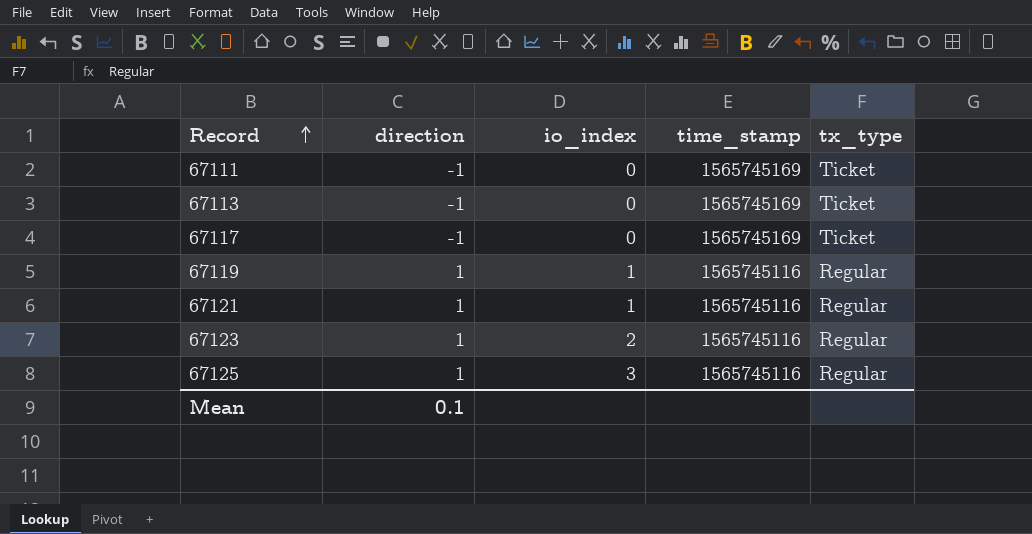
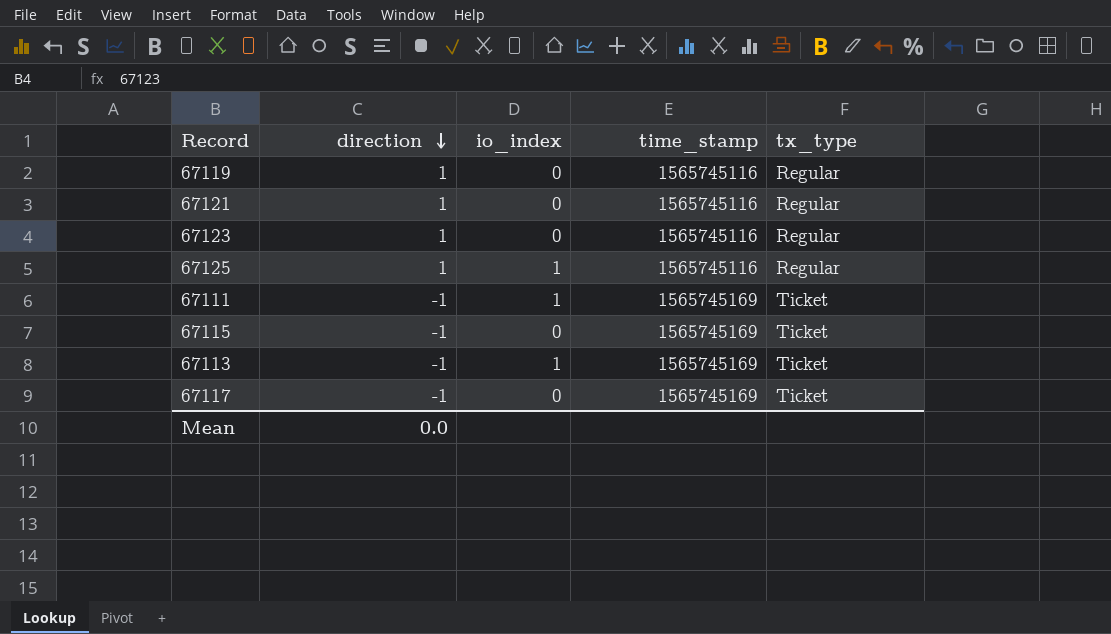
row order: Record ascending -> direction descending
67119 | io_index: 1 -> 0
67121 | io_index: 1 -> 0
67123 | io_index: 2 -> 0
67125 | io_index: 3 -> 1
67111 | io_index: 0 -> 1
row 67115: none -> -1 | 0 | 1565745169 | Ticket
67113 | io_index: 0 -> 1
Mean | direction: 0.1 -> 0.0

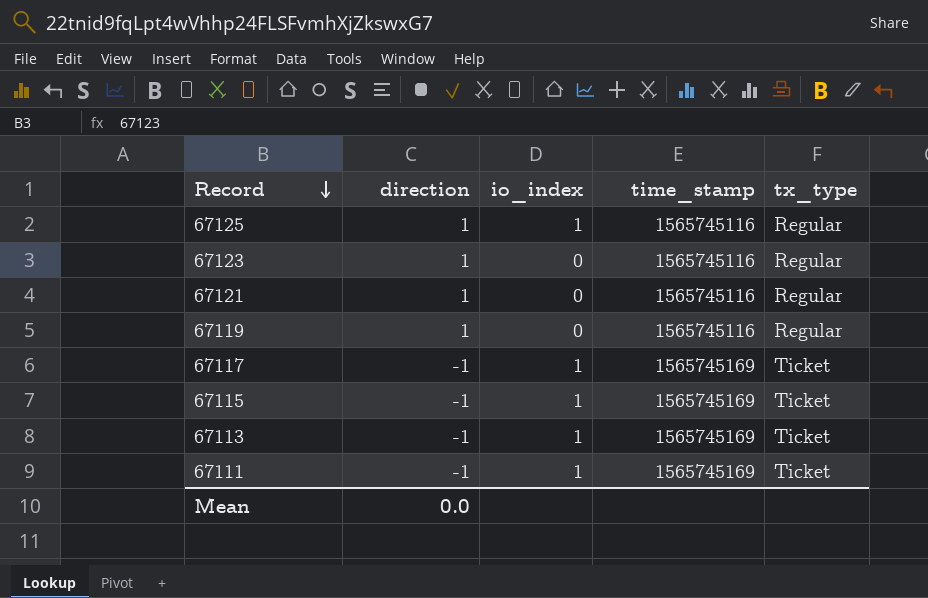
row order: direction descending -> Record descending
67117 | io_index: 0 -> 1
67115 | io_index: 0 -> 1

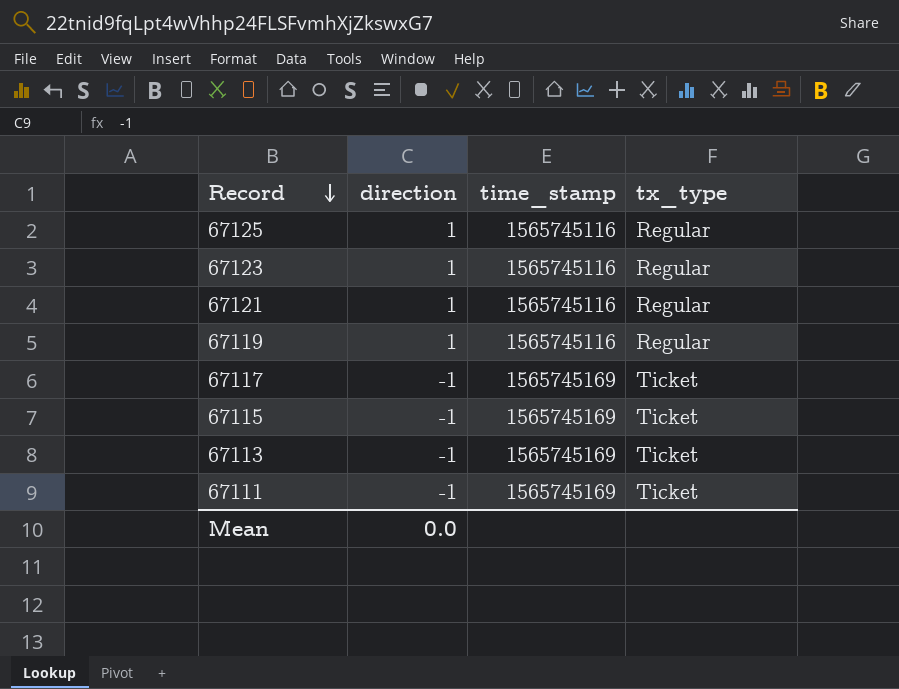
column io_index | position: 3 -> none

